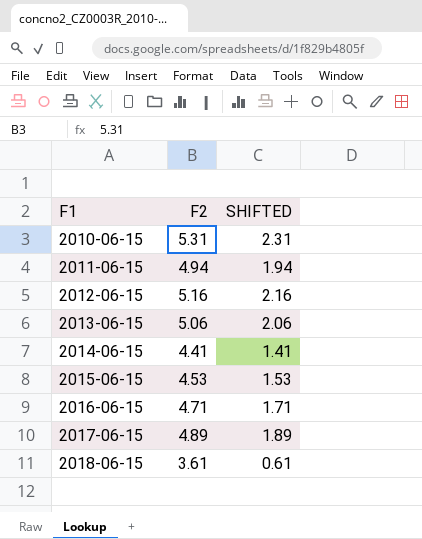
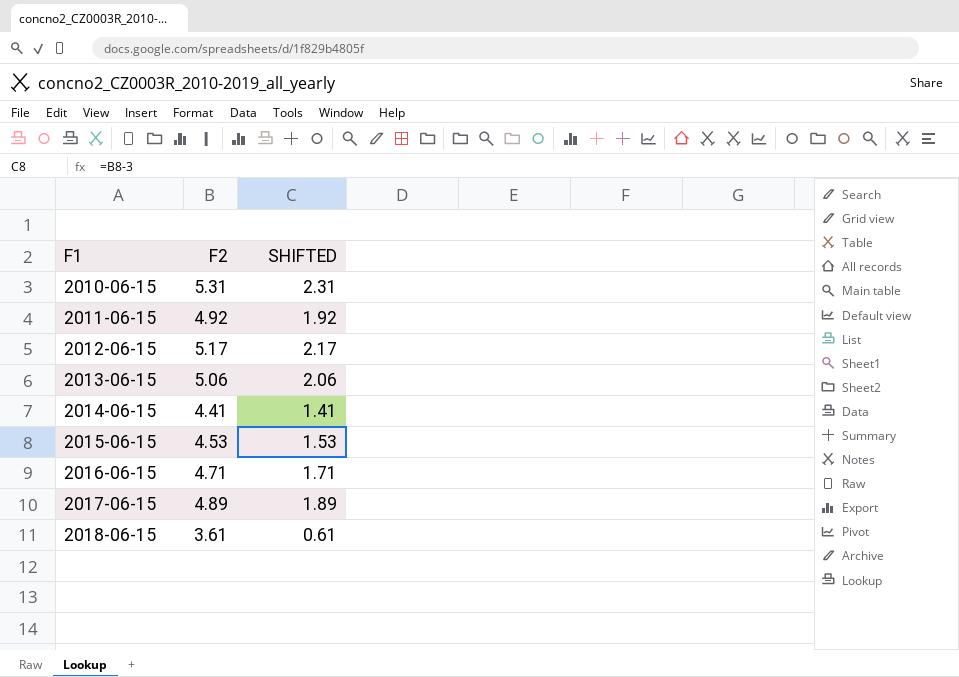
2011-06-15 | F2: 4.94 -> 4.92
2011-06-15 | SHIFTED: 1.94 -> 1.92
2012-06-15 | F2: 5.16 -> 5.17
2012-06-15 | SHIFTED: 2.16 -> 2.17

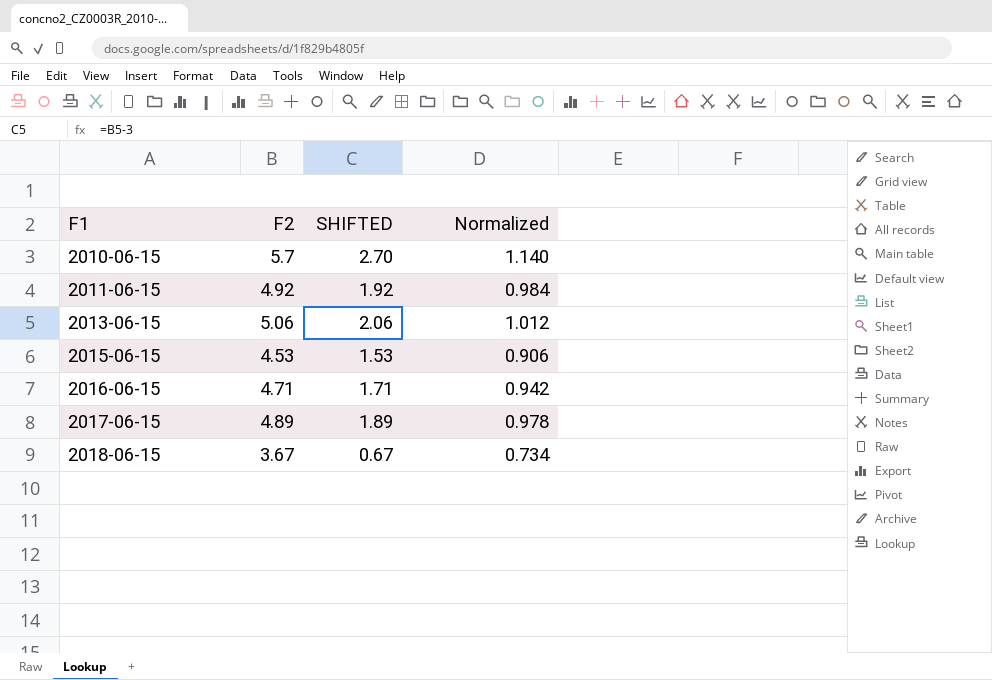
column Normalized | formula: none -> [F2] * 0.2
row 2012-06-15: 5.17 | 2.17 -> none
row 2014-06-15: 4.41 | 1.41 -> none
2010-06-15 | F2: 5.31 -> 5.7
2010-06-15 | SHIFTED: 2.31 -> 2.70
2018-06-15 | F2: 3.61 -> 3.67
2018-06-15 | SHIFTED: 0.61 -> 0.67

